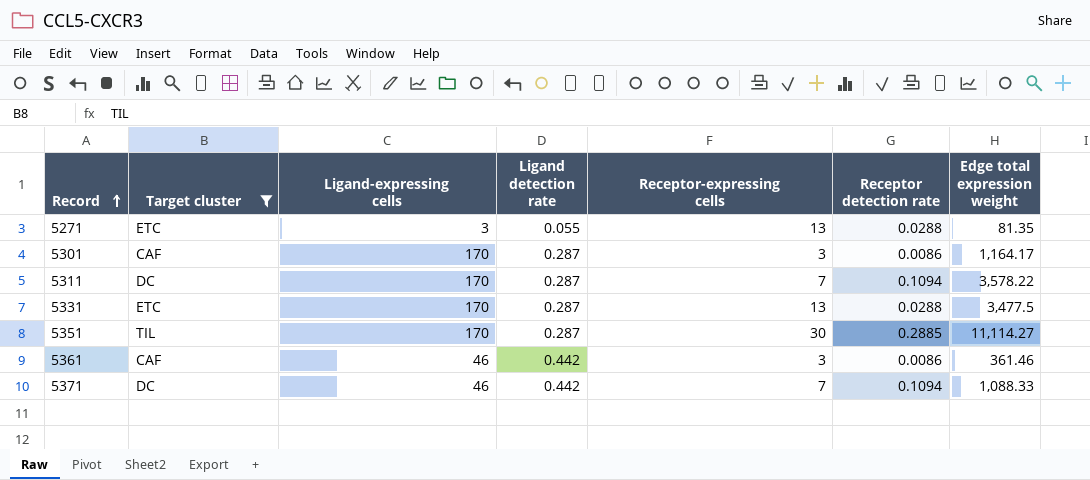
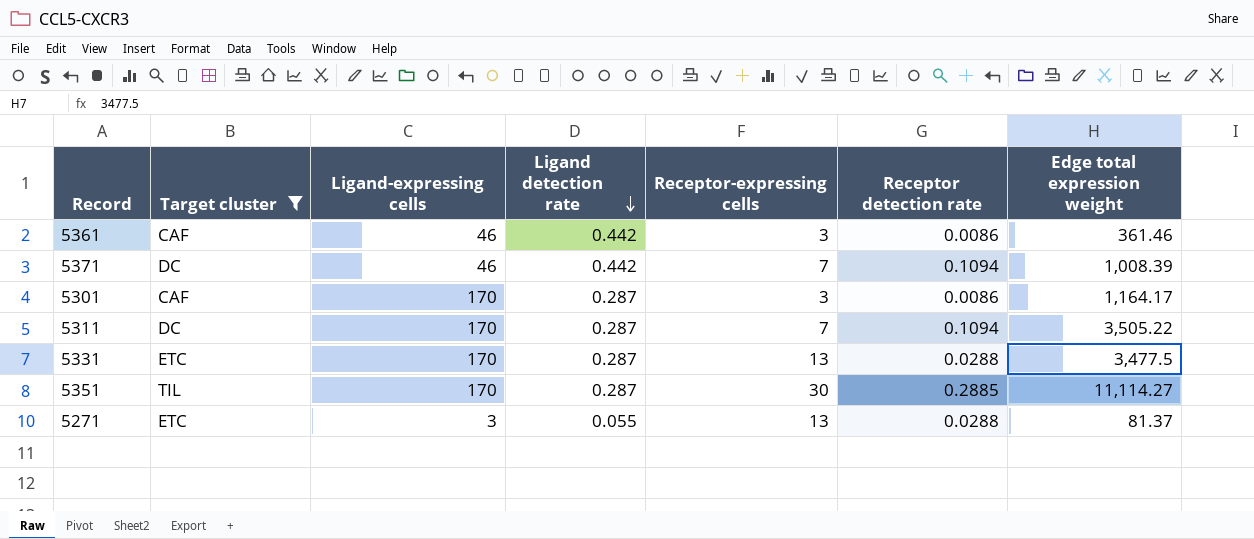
row order: Record ascending -> Ligand detection rate descending
5371 | Edge total expression weight: 1,088.33 -> 1,008.39
5311 | Edge total expression weight: 3,578.22 -> 3,505.22
5271 | Edge total expression weight: 81.35 -> 81.37

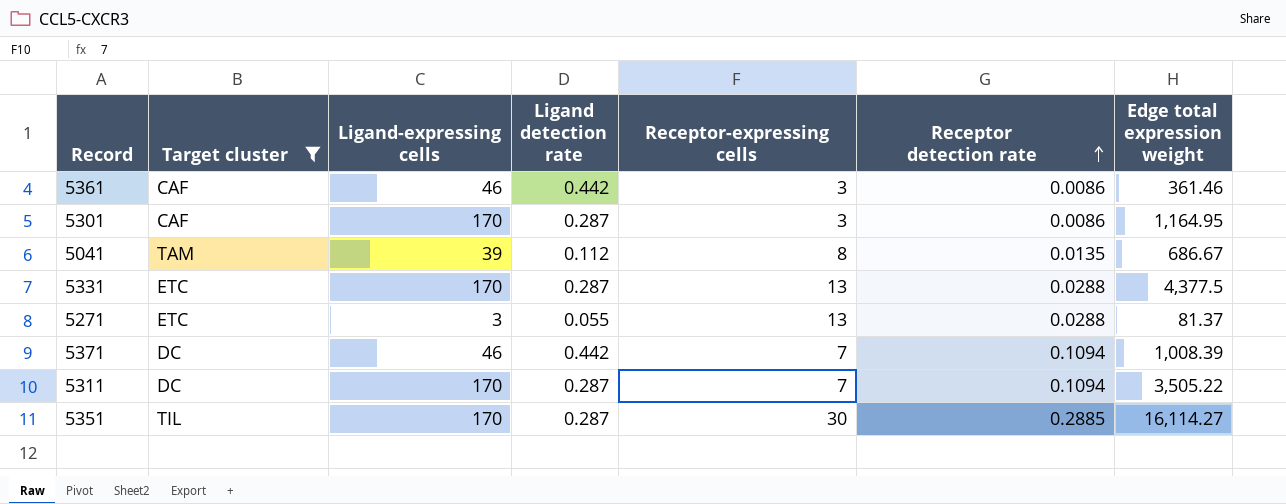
row order: Ligand detection rate descending -> Receptor detection rate ascending
5301 | Edge total expression weight: 1,164.17 -> 1,164.95
row 5041: none -> TAM | 39 | 0.112 | 8 | 0.0135 | 686.67
5331 | Edge total expression weight: 3,477.5 -> 4,377.5
5351 | Edge total expression weight: 11,114.27 -> 16,114.27

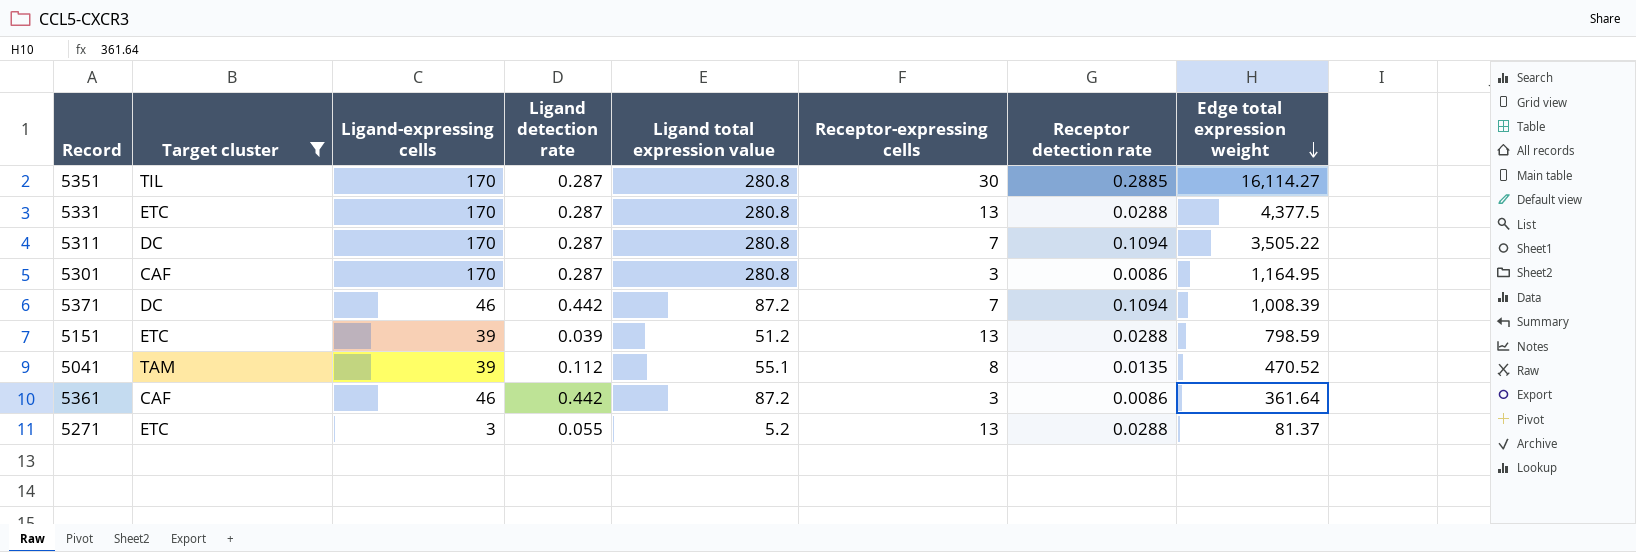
row order: Receptor detection rate ascending -> Edge total expression weight descending
column Ligand total expression value | position: none -> 5
row 5151: none -> ETC | 39 | 0.039 | 51.2 | 13 | 0.0288 | 798.59
5041 | Edge total expression weight: 686.67 -> 470.52
5361 | Edge total expression weight: 361.46 -> 361.64

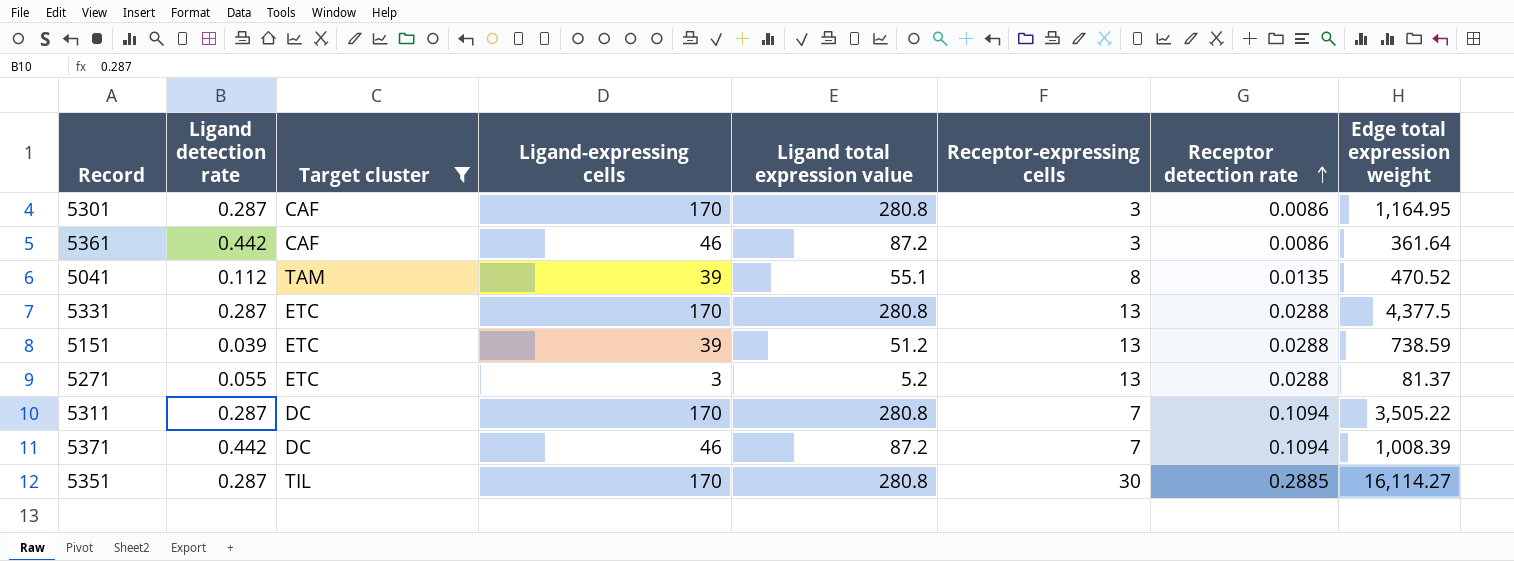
row order: Edge total expression weight descending -> Receptor detection rate ascending
column Ligand detection rate | position: 4 -> 2
5151 | Edge total expression weight: 798.59 -> 738.59

